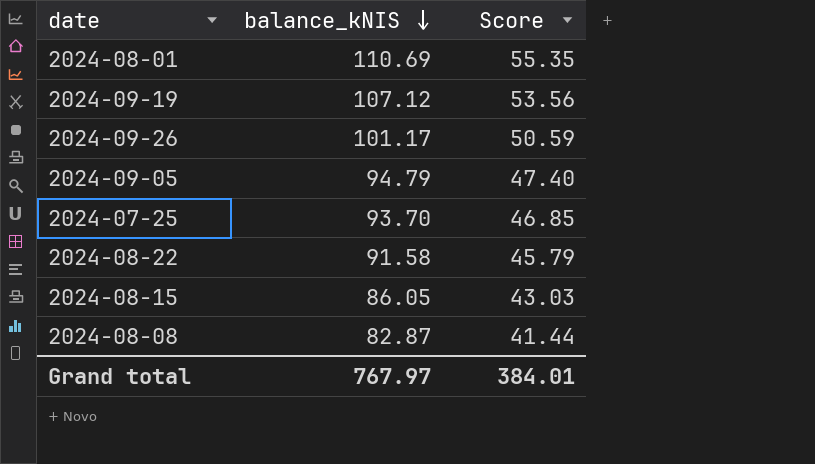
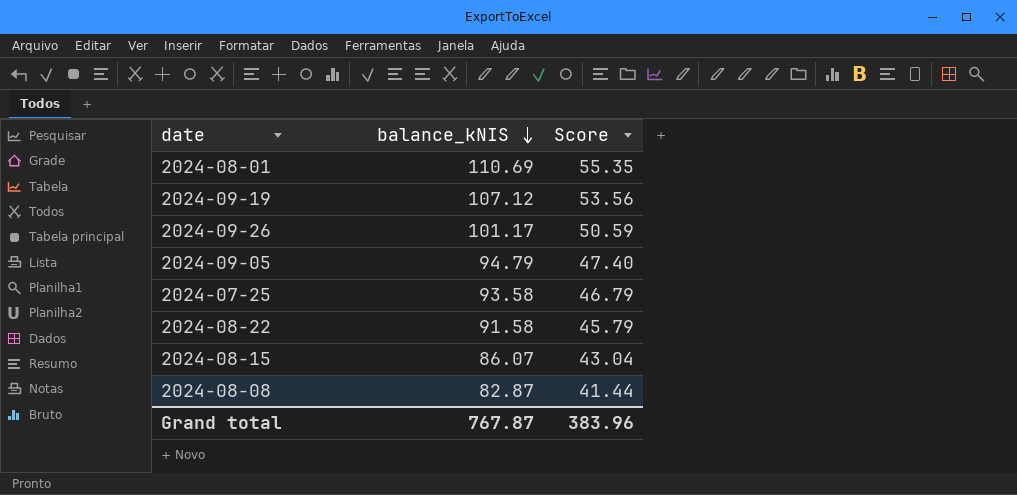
2024-07-25 | balance_kNIS: 93.70 -> 93.58
2024-07-25 | Score: 46.85 -> 46.79
2024-08-15 | balance_kNIS: 86.05 -> 86.07
2024-08-15 | Score: 43.03 -> 43.04
Grand total | balance_kNIS: 767.97 -> 767.87
Grand total | Score: 384.01 -> 383.96

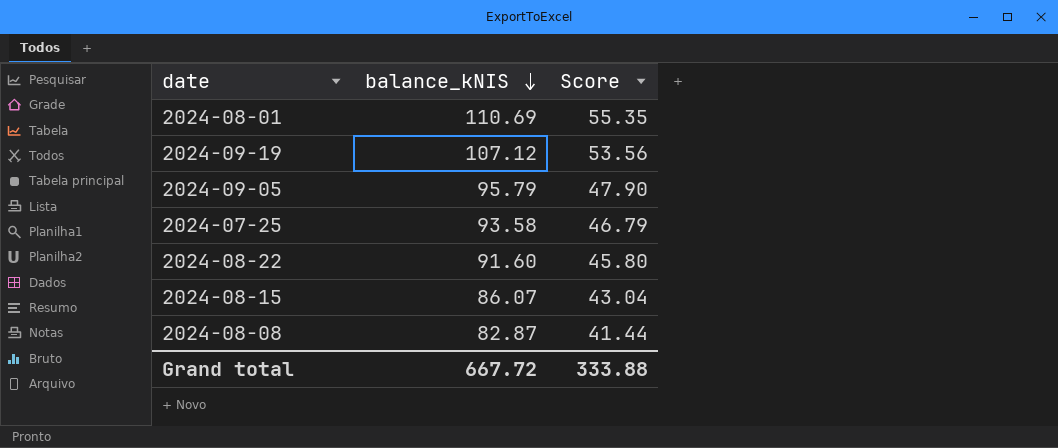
row 2024-09-26: 101.17 | 50.59 -> none
2024-09-05 | balance_kNIS: 94.79 -> 95.79
2024-09-05 | Score: 47.40 -> 47.90
2024-08-22 | balance_kNIS: 91.58 -> 91.60
2024-08-22 | Score: 45.79 -> 45.80
Grand total | balance_kNIS: 767.87 -> 667.72
Grand total | Score: 383.96 -> 333.88

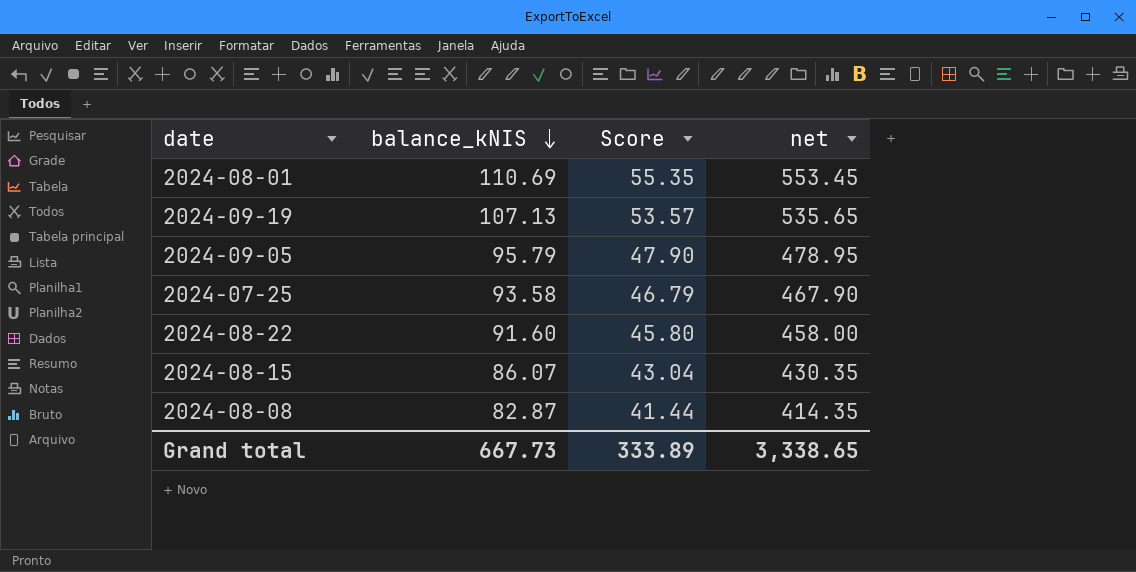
column net | formula: none -> [balance_kNIS] * 5
2024-09-19 | balance_kNIS: 107.12 -> 107.13
2024-09-19 | Score: 53.56 -> 53.57
Grand total | balance_kNIS: 667.72 -> 667.73
Grand total | Score: 333.88 -> 333.89

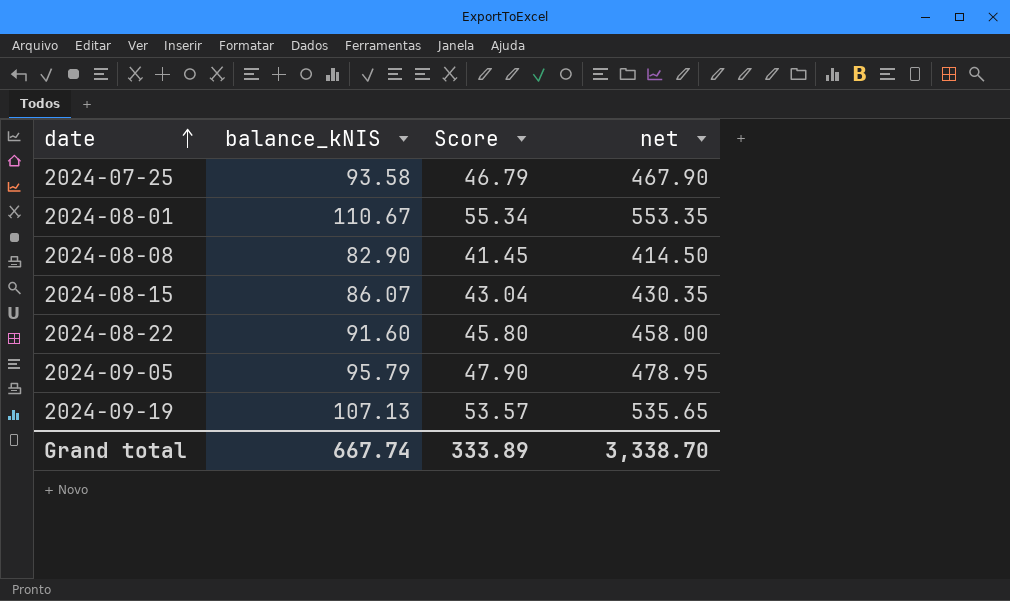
row order: balance_kNIS descending -> date ascending
2024-08-01 | balance_kNIS: 110.69 -> 110.67
2024-08-01 | Score: 55.35 -> 55.34
2024-08-01 | net: 553.45 -> 553.35
2024-08-08 | balance_kNIS: 82.87 -> 82.90
2024-08-08 | Score: 41.44 -> 41.45
2024-08-08 | net: 414.35 -> 414.50
Grand total | balance_kNIS: 667.73 -> 667.74
Grand total | net: 3,338.65 -> 3,338.70

